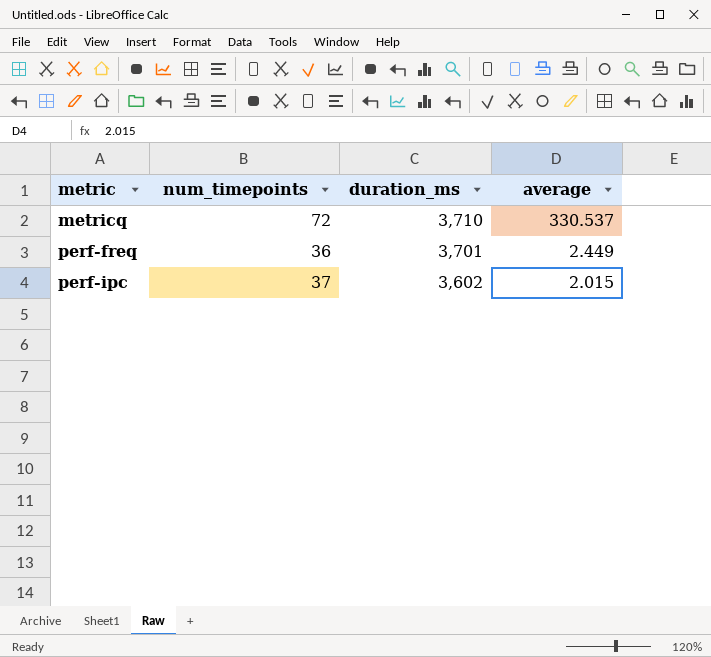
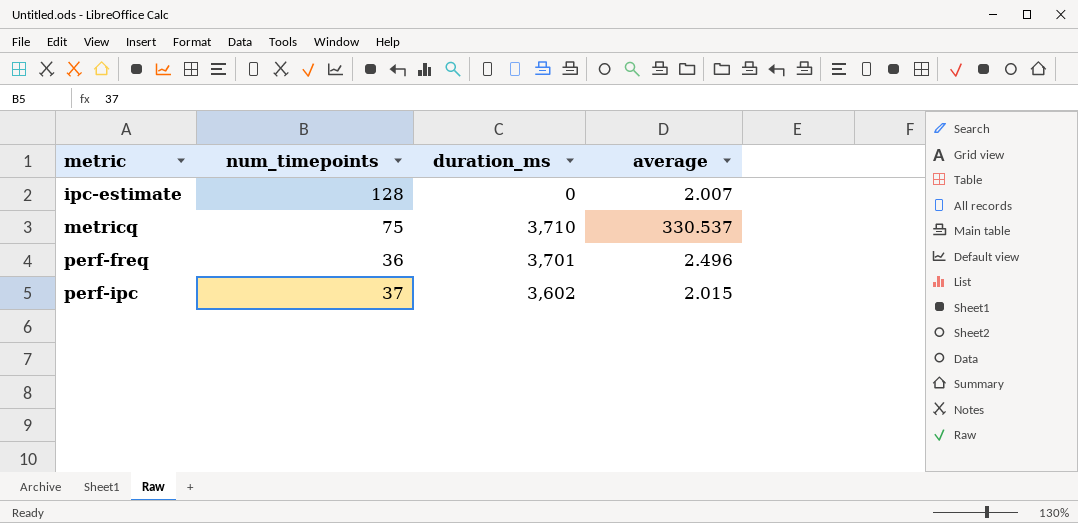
row ipc-estimate: none -> 128 | 0 | 2.007
metricq | num_timepoints: 72 -> 75
perf-freq | average: 2.449 -> 2.496

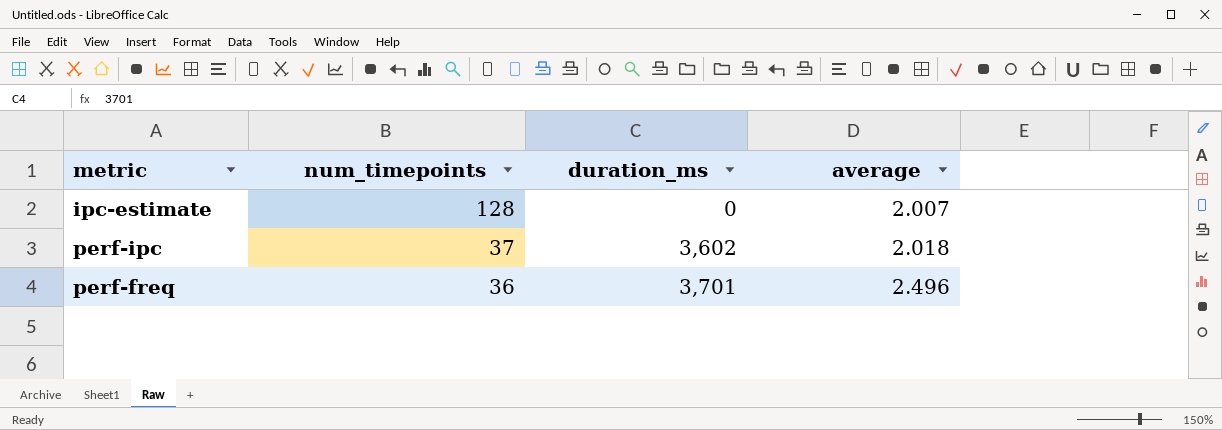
row order: metric ascending -> num_timepoints descending
row metricq: 75 | 3,710 | 330.537 -> none
perf-ipc | average: 2.015 -> 2.018

